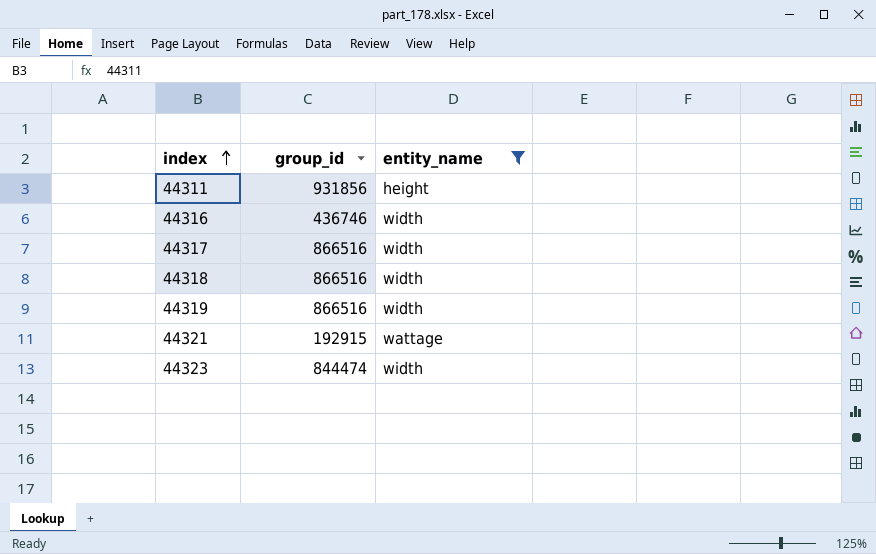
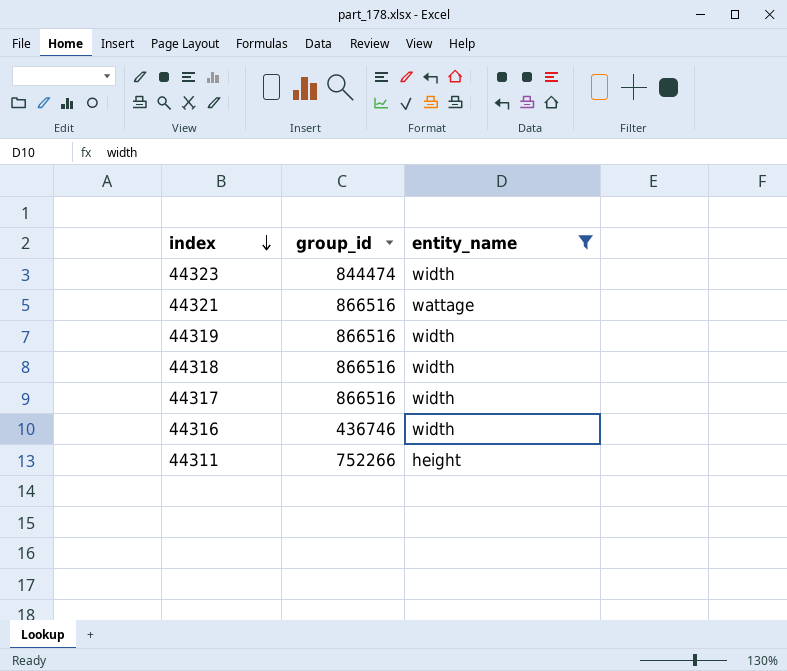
row order: index ascending -> index descending
44321 | group_id: 192915 -> 866516
44311 | group_id: 931856 -> 752266

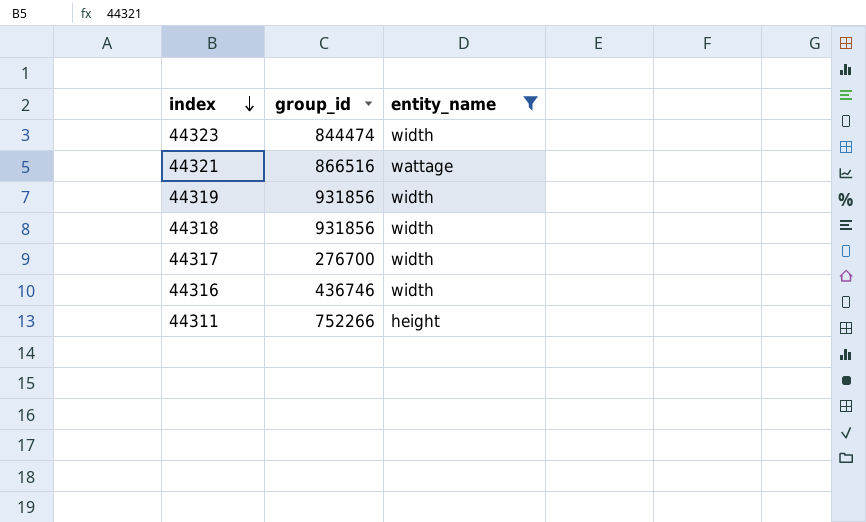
44319 | group_id: 866516 -> 931856
44318 | group_id: 866516 -> 931856
44317 | group_id: 866516 -> 276700

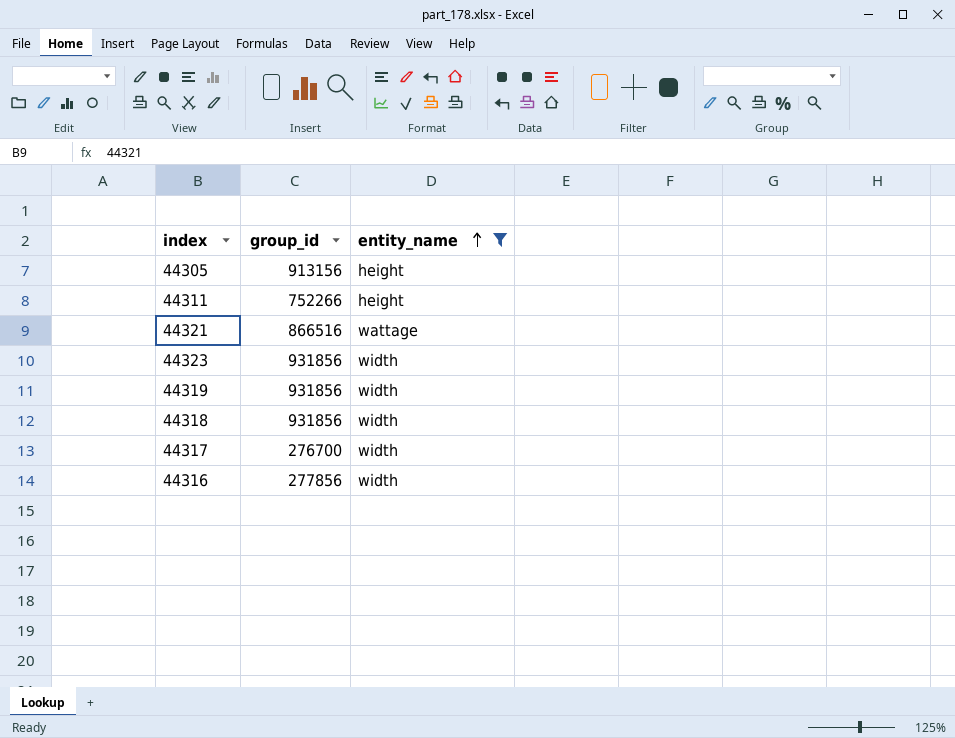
row order: index descending -> entity_name ascending
row 44305: none -> 913156 | height
44323 | group_id: 844474 -> 931856
44316 | group_id: 436746 -> 277856

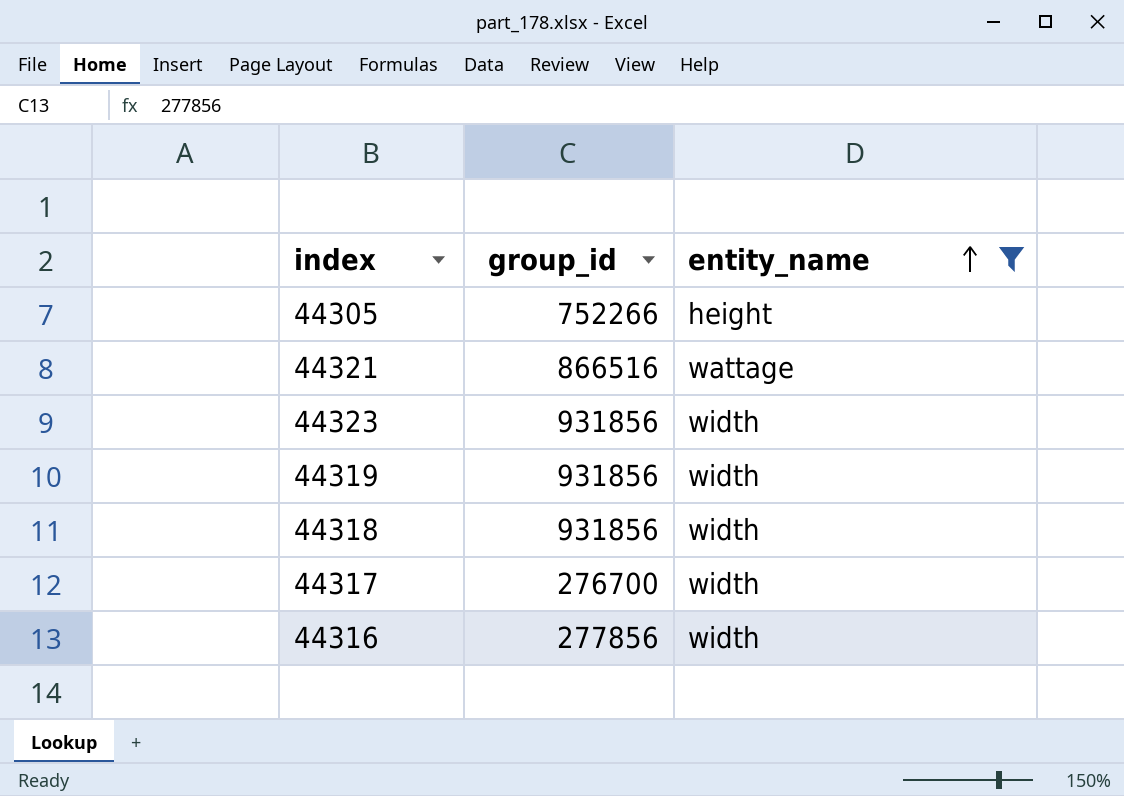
row 44311: 752266 | height -> none
44305 | group_id: 913156 -> 752266

